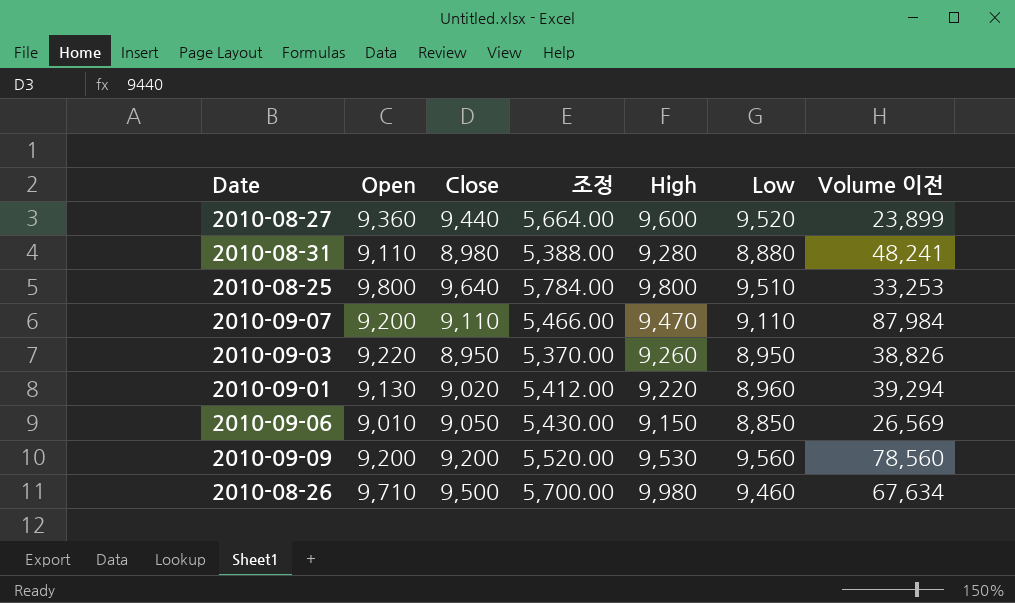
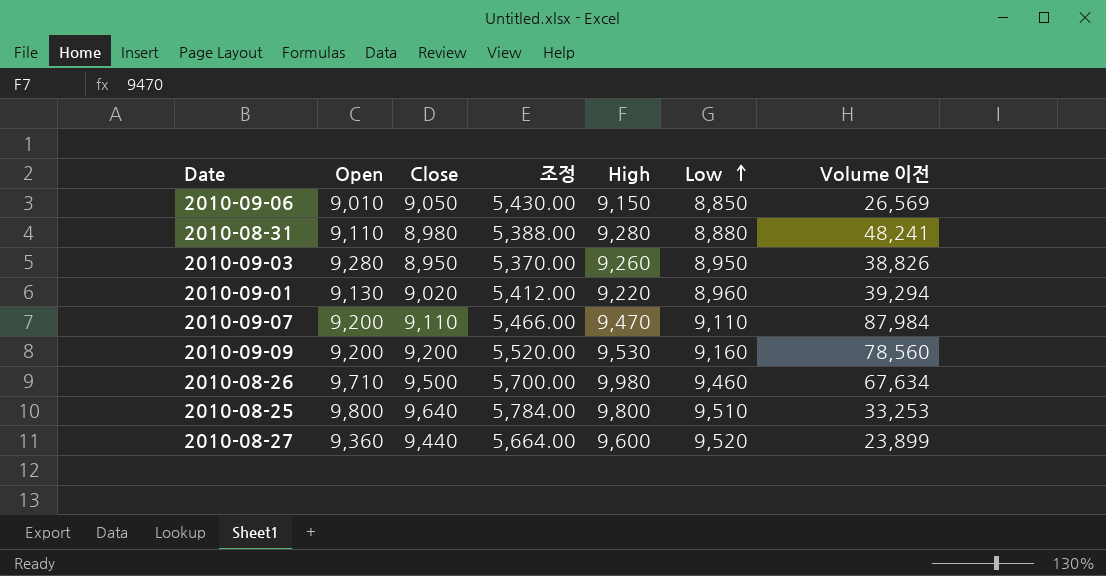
row order: none -> Low ascending
2010-09-03 | Open: 9,220 -> 9,280
2010-09-09 | Low: 9,560 -> 9,160

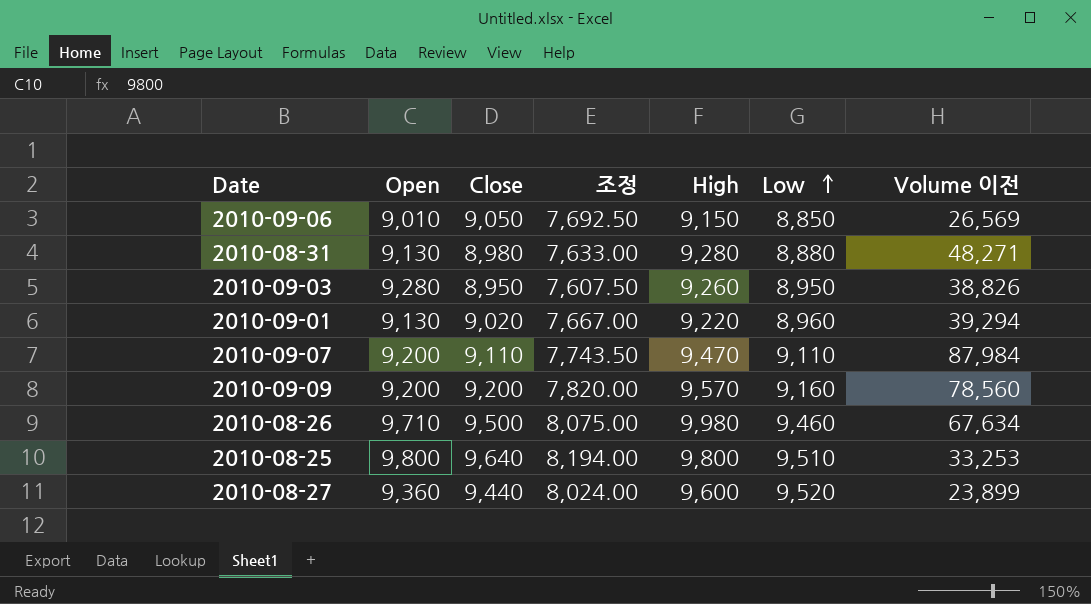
column 조정 | formula: [Close] * 0.6 -> [Close] * 0.85
2010-08-31 | Open: 9,110 -> 9,130
2010-08-31 | Volume 이전: 48,241 -> 48,271
2010-09-09 | High: 9,530 -> 9,570

